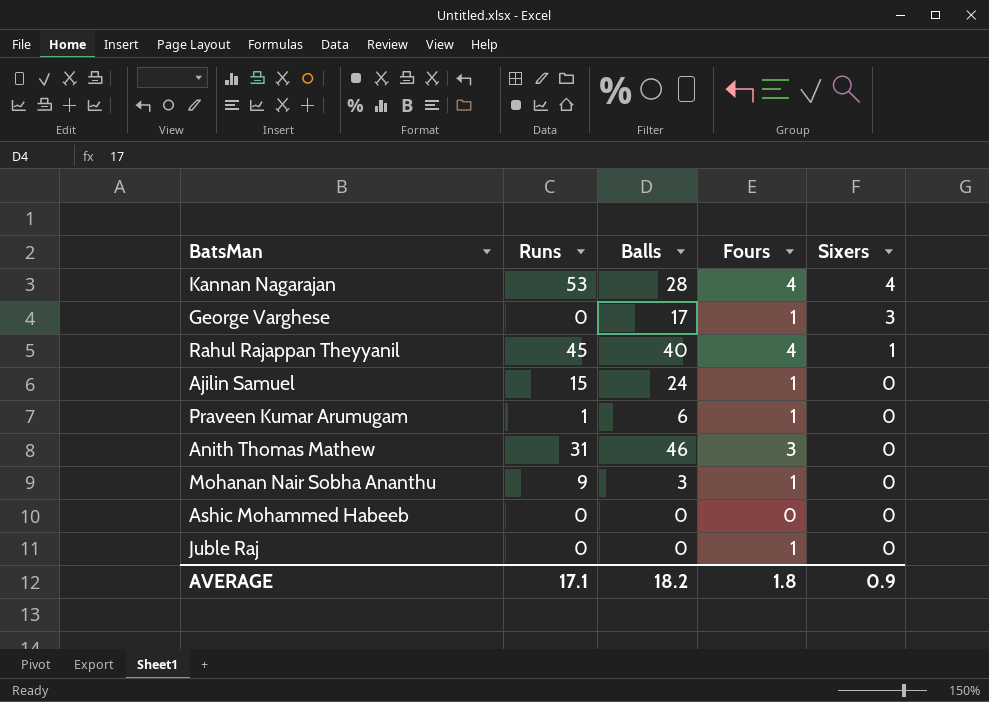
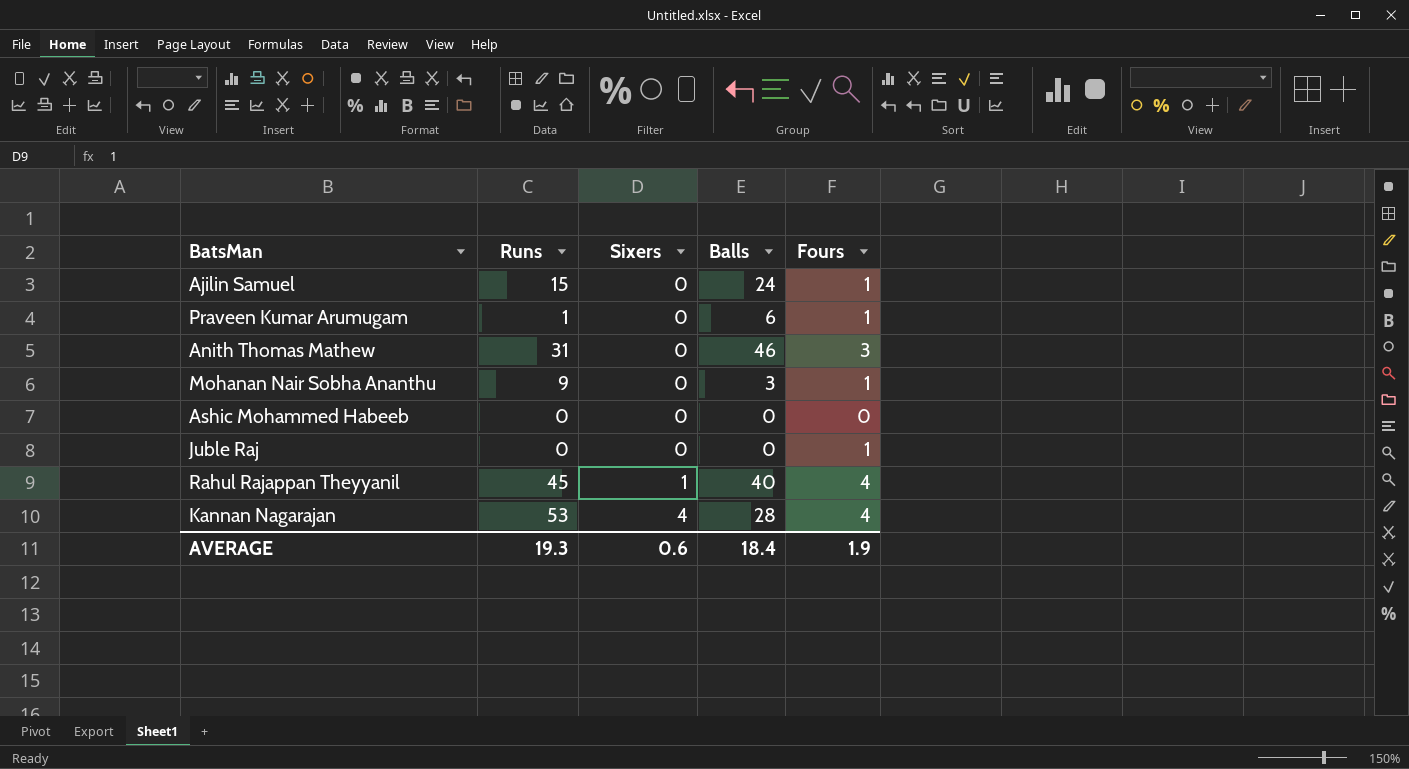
row order: Sixers descending -> Sixers ascending
column Sixers | position: 5 -> 3
row George Varghese: 0 | 17 | 1 | 3 -> none
AVERAGE | Runs: 17.1 -> 19.3
AVERAGE | Sixers: 0.9 -> 0.6
AVERAGE | Balls: 18.2 -> 18.4
AVERAGE | Fours: 1.8 -> 1.9

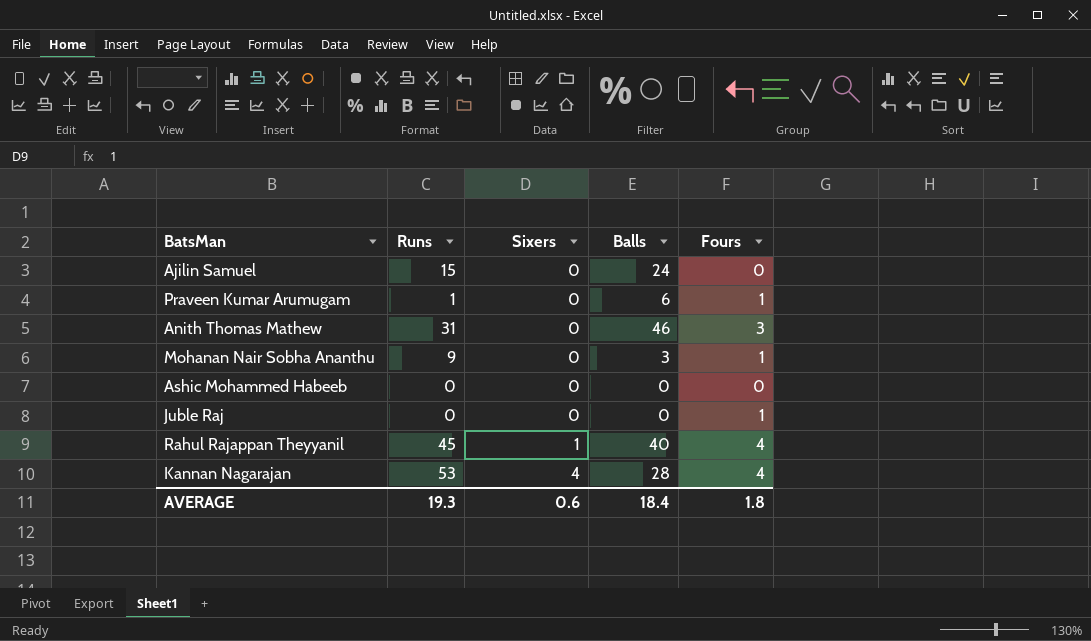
Ajilin Samuel | Fours: 1 -> 0
AVERAGE | Fours: 1.9 -> 1.8

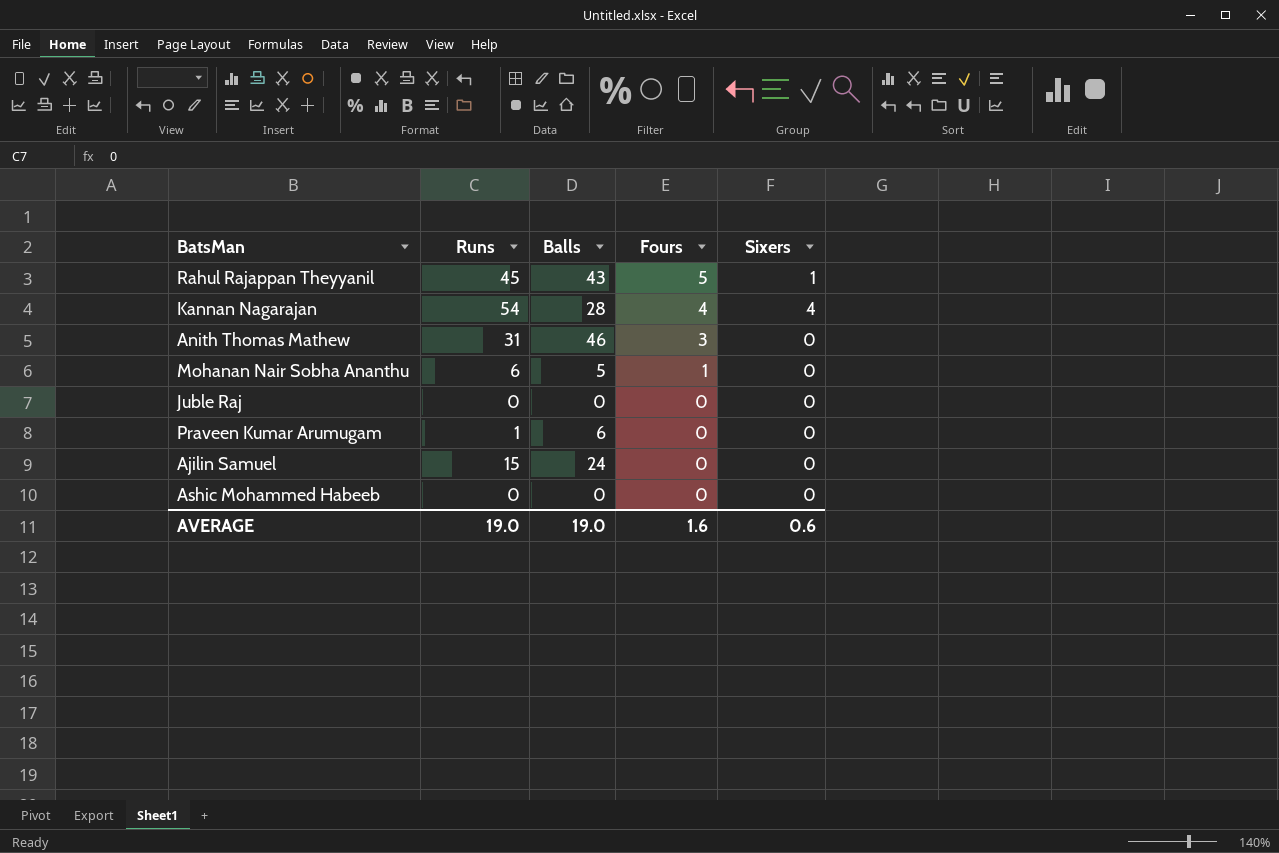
row order: Sixers ascending -> Fours descending
column Sixers | position: 3 -> 5
Rahul Rajappan Theyyanil | Balls: 40 -> 43
Rahul Rajappan Theyyanil | Fours: 4 -> 5
Kannan Nagarajan | Runs: 53 -> 54
Mohanan Nair Sobha Ananthu | Runs: 9 -> 6
Mohanan Nair Sobha Ananthu | Balls: 3 -> 5
Juble Raj | Fours: 1 -> 0
Praveen Kumar Arumugam | Fours: 1 -> 0
AVERAGE | Runs: 19.3 -> 19.0
AVERAGE | Balls: 18.4 -> 19.0
AVERAGE | Fours: 1.8 -> 1.6

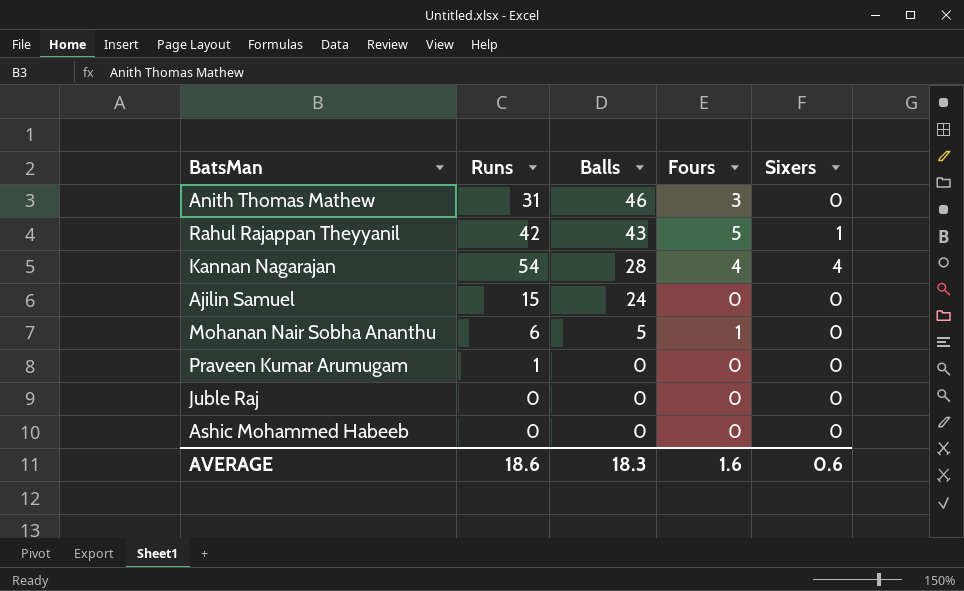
row order: Fours descending -> Balls descending
Rahul Rajappan Theyyanil | Runs: 45 -> 42
Praveen Kumar Arumugam | Balls: 6 -> 0
AVERAGE | Runs: 19.0 -> 18.6
AVERAGE | Balls: 19.0 -> 18.3

